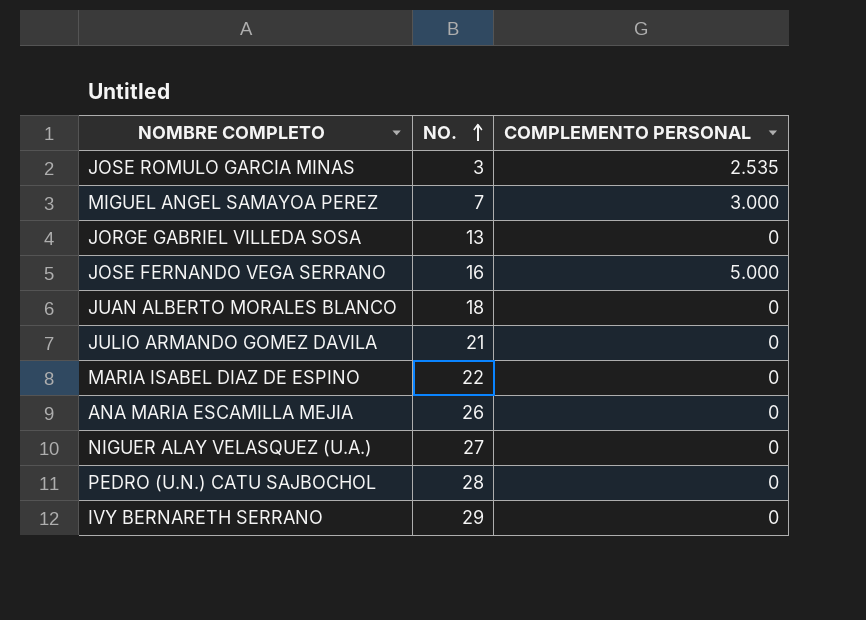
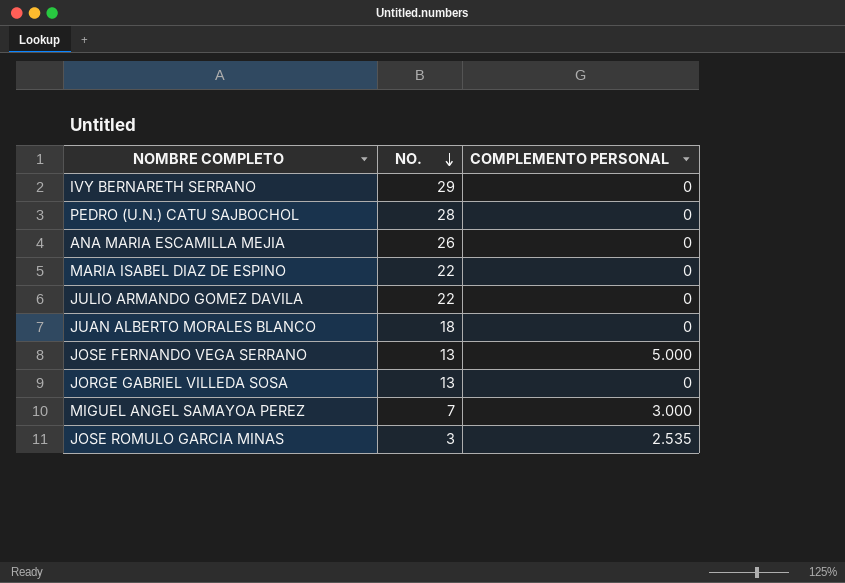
row order: NO. ascending -> NO. descending
row NIGUER ALAY VELASQUEZ (U.A.): 27 | 0 -> none
JULIO ARMANDO GOMEZ DAVILA | NO.: 21 -> 22
JOSE FERNANDO VEGA SERRANO | NO.: 16 -> 13

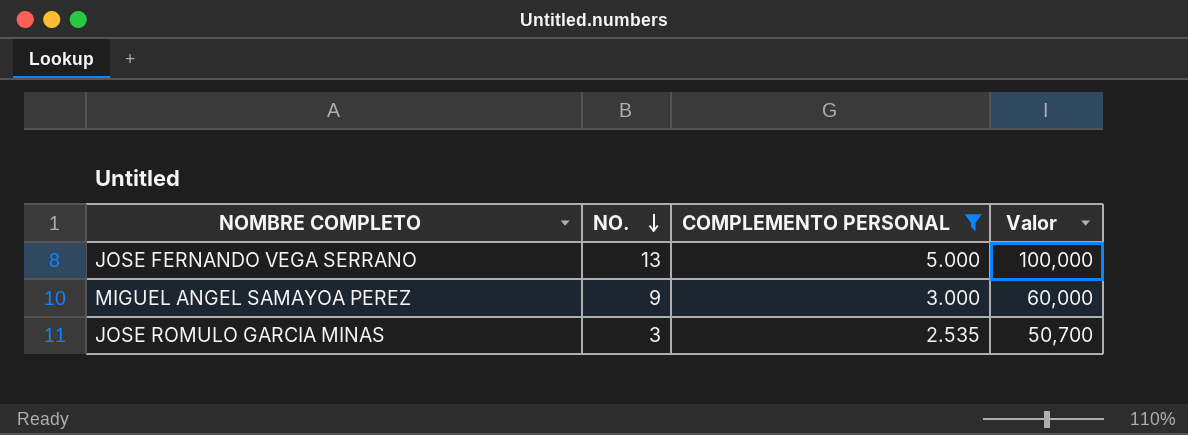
filter: none -> COMPLEMENTO PERSONAL != 0
column Valor | formula: none -> [COMPLEMENTO PERSONAL] * 0,02
MIGUEL ANGEL SAMAYOA PEREZ | NO.: 7 -> 9

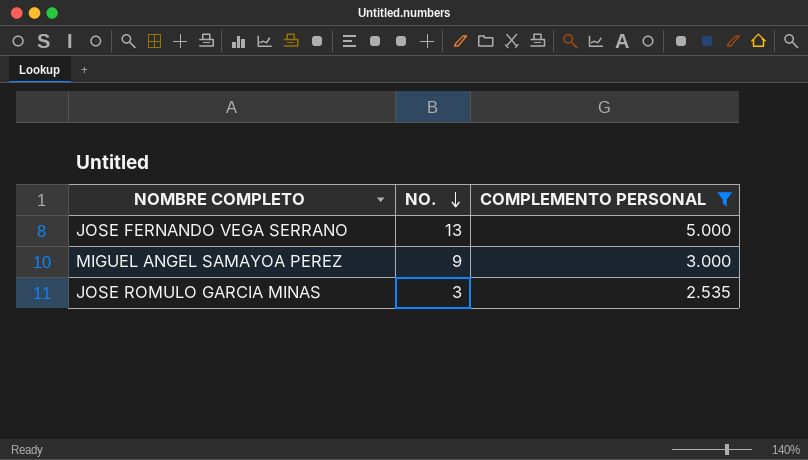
column Valor | formula: [COMPLEMENTO PERSONAL] * 0,02 -> none

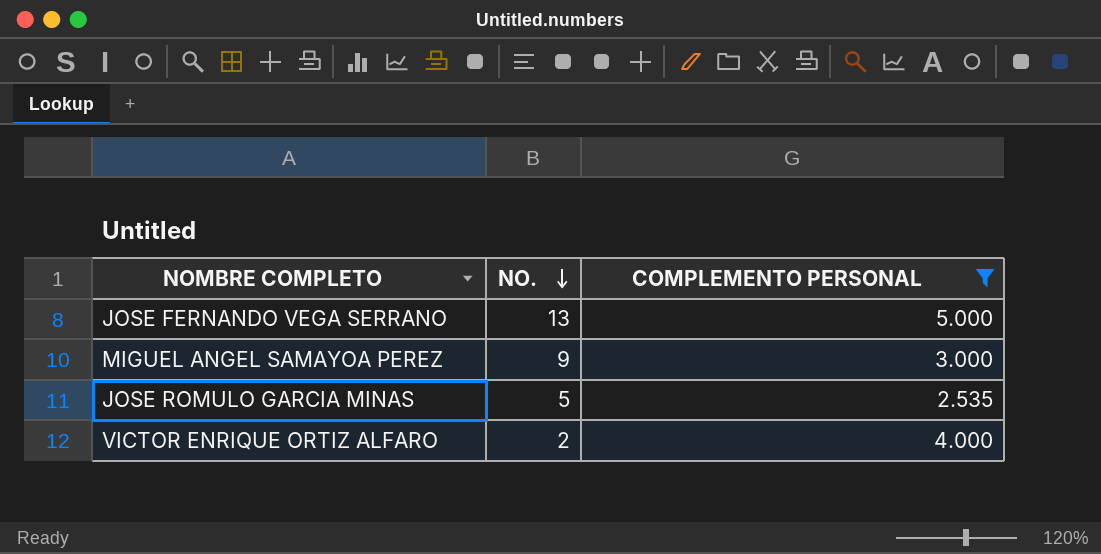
JOSE ROMULO GARCIA MINAS | NO.: 3 -> 5
row VICTOR ENRIQUE ORTIZ ALFARO: none -> 2 | 4.000

